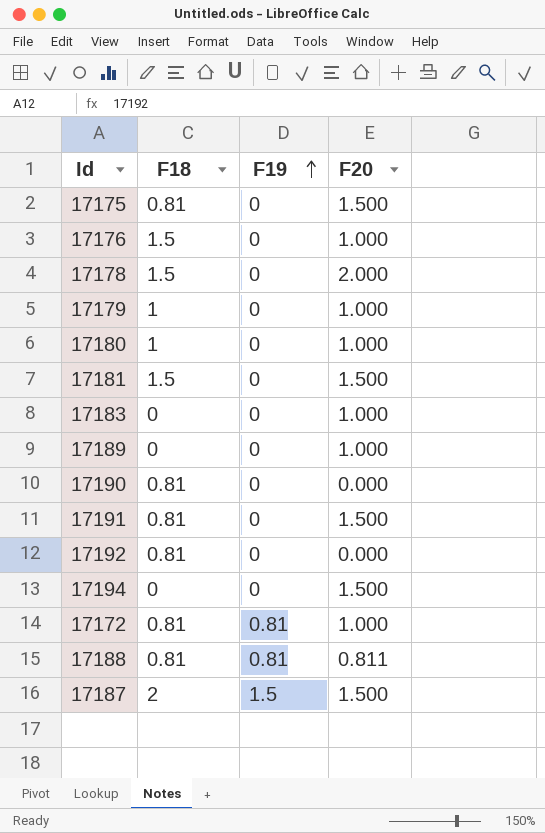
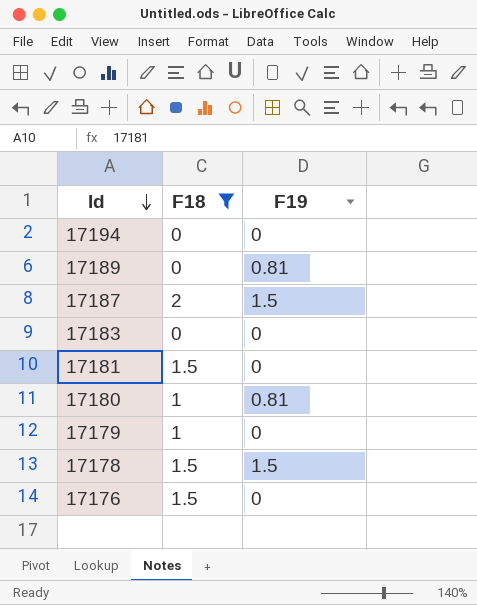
filter: none -> F18 != 0.81
row order: F19 ascending -> Id descending
column F20 | position: 4 -> none
17189 | F19: 0 -> 0.81
17180 | F19: 0 -> 0.81
17178 | F19: 0 -> 1.5

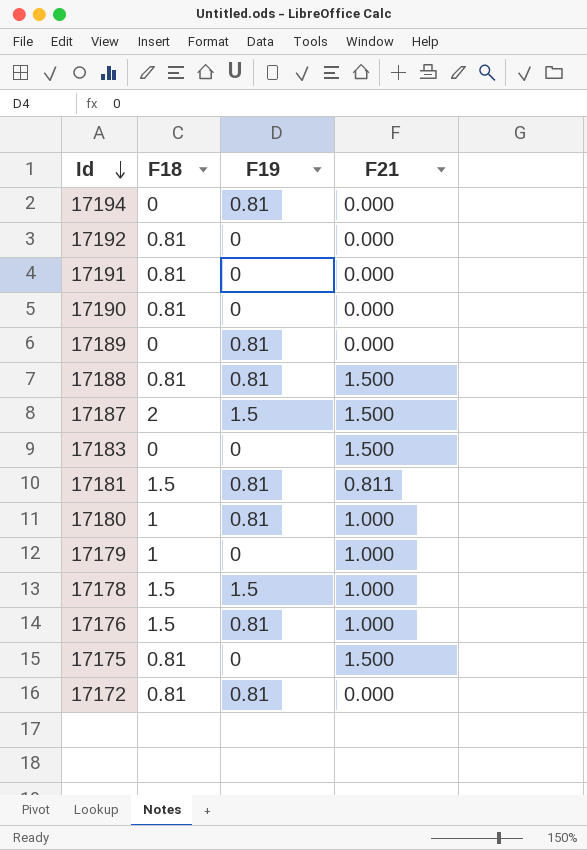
filter: F18 != 0.81 -> none
column F21 | position: none -> 4
17194 | F19: 0 -> 0.81
17181 | F19: 0 -> 0.81
17176 | F19: 0 -> 0.81

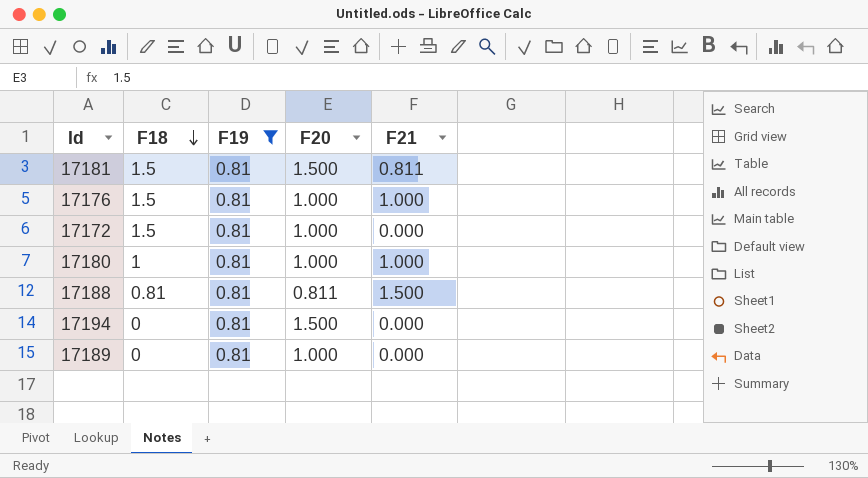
filter: none -> F19 = 0.81
row order: Id descending -> F18 descending
column F20 | position: none -> 4
17172 | F18: 0.81 -> 1.5

